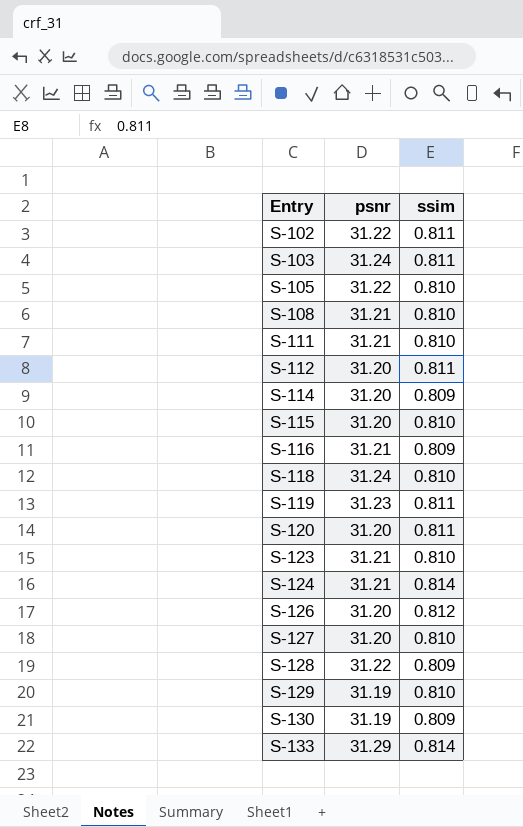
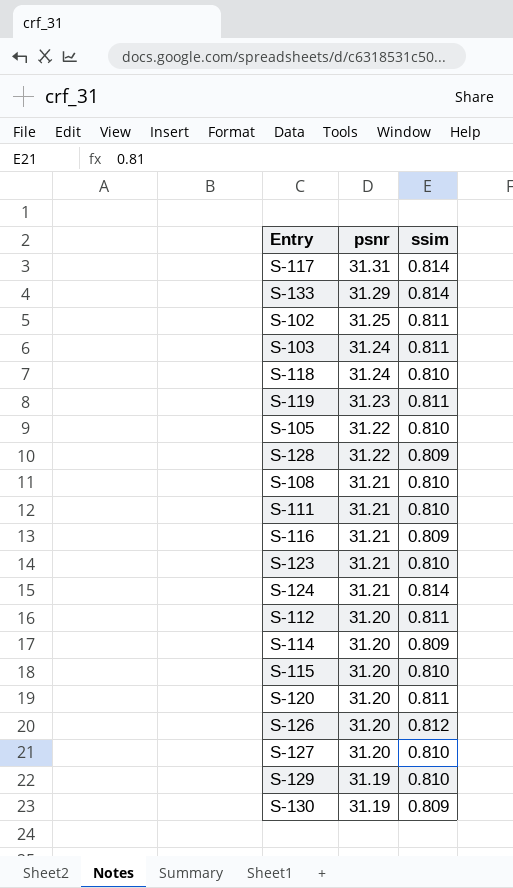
row order: Entry ascending -> psnr descending
row S-117: none -> 31.31 | 0.814
S-102 | psnr: 31.22 -> 31.25

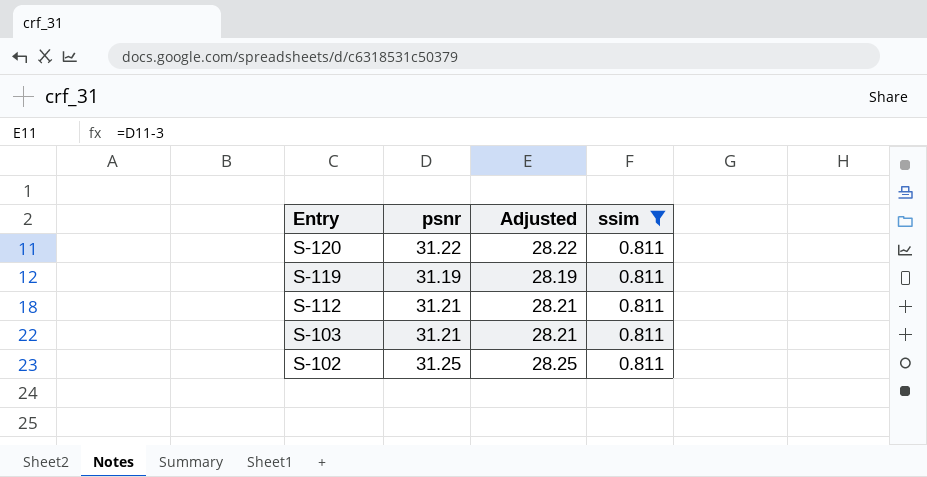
filter: none -> ssim = 0.811
row order: psnr descending -> Entry descending
column Adjusted | formula: none -> [psnr] - 3
S-120 | psnr: 31.20 -> 31.22
S-119 | psnr: 31.23 -> 31.19
S-112 | psnr: 31.20 -> 31.21
S-103 | psnr: 31.24 -> 31.21

